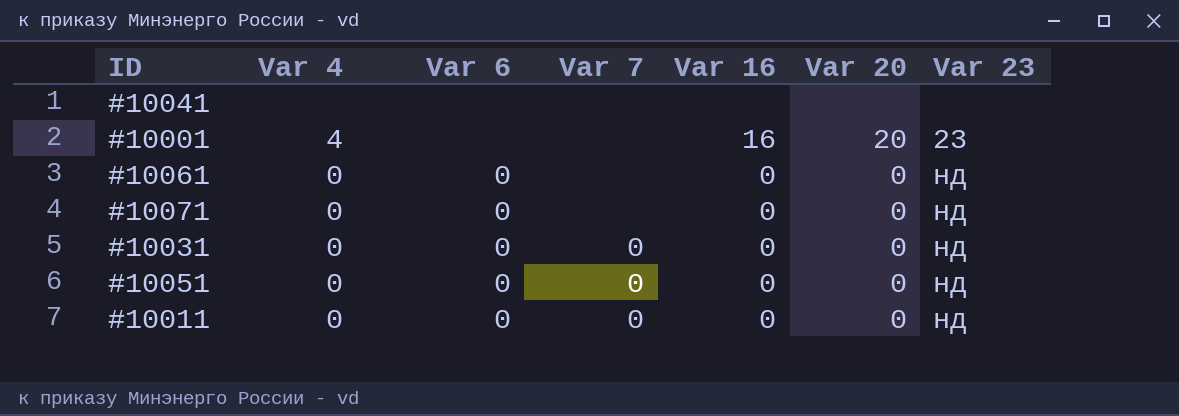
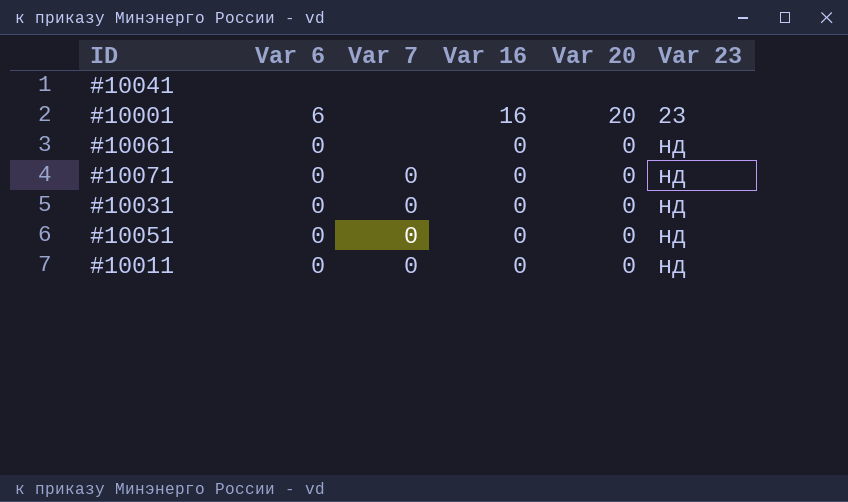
column Var 4 | position: 2 -> none
#10001 | Var 6: none -> 6
#10071 | Var 7: none -> 0

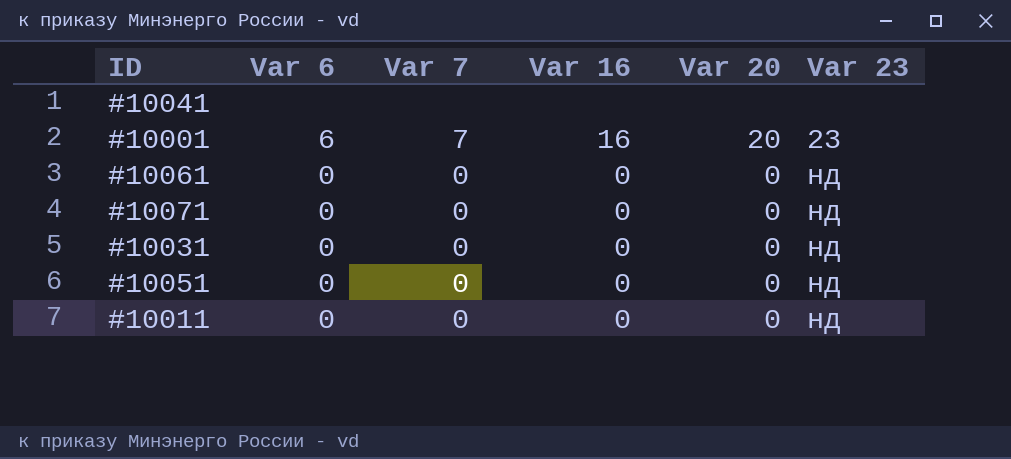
#10001 | Var 7: none -> 7
#10061 | Var 7: none -> 0

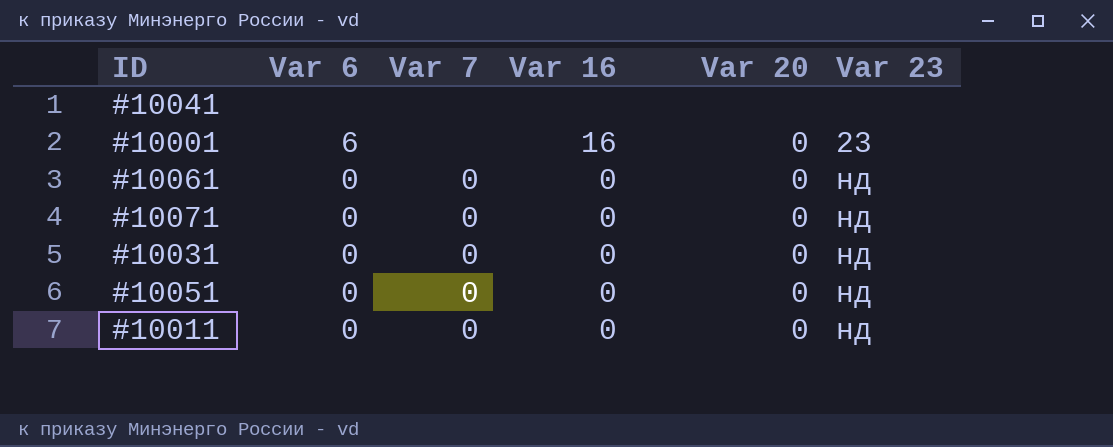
#10001 | Var 7: 7 -> none
#10001 | Var 20: 20 -> 0

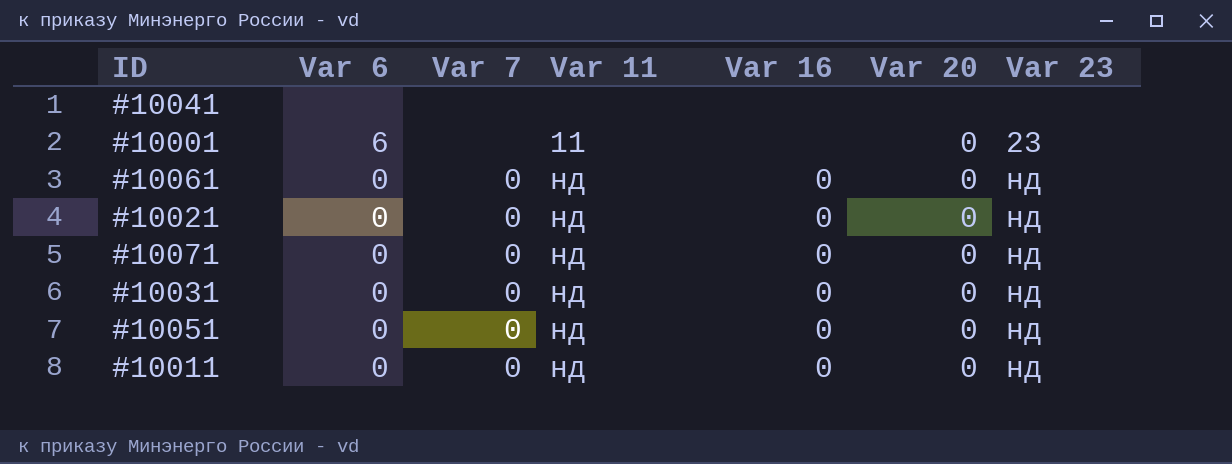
column Var 11 | position: none -> 4
#10001 | Var 16: 16 -> none
row #10021: none -> 0 | 0 | нд | 0 | 0 | нд

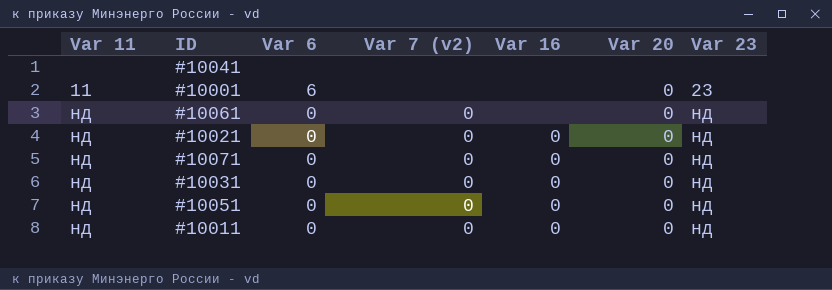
column Var 11 | position: 4 -> 1
column name: Var 7 -> Var 7 (v2)
#10061 | Var 16: 0 -> none

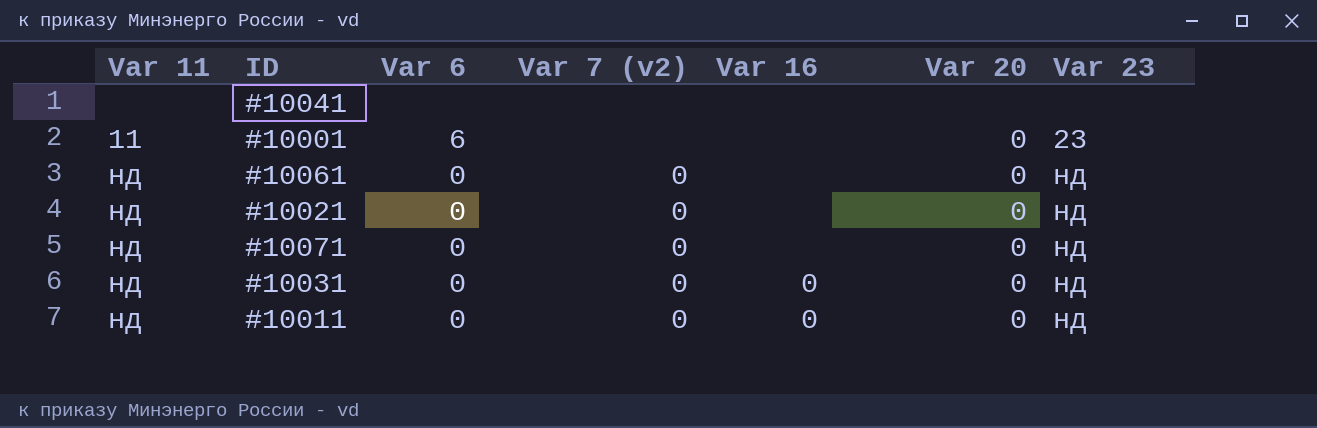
row #10051: нд | 0 | 0 | 0 | 0 | нд -> none
#10021 | Var 16: 0 -> none
#10071 | Var 16: 0 -> none

